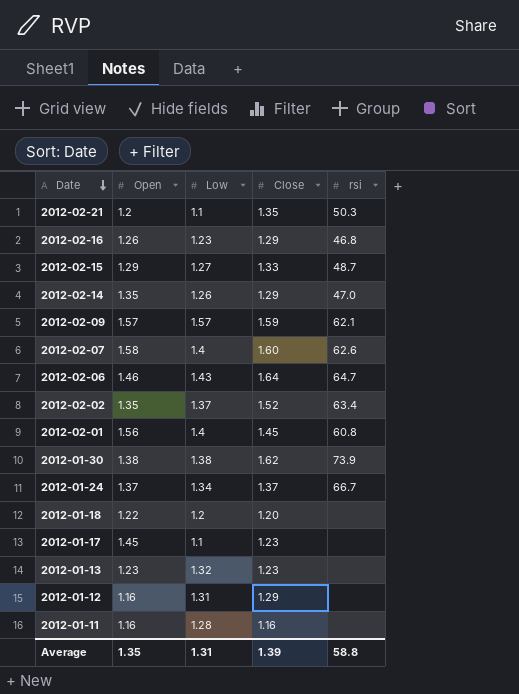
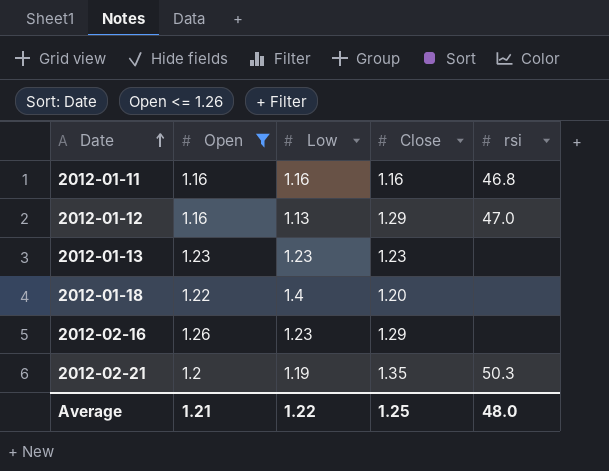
filter: none -> Open <= 1.26
row order: Date descending -> Date ascending
2012-01-11 | Low: 1.28 -> 1.16
2012-01-11 | rsi: none -> 46.8
2012-01-12 | Low: 1.31 -> 1.13
2012-01-12 | rsi: none -> 47.0
2012-01-13 | Low: 1.32 -> 1.23
2012-01-18 | Low: 1.2 -> 1.4
2012-02-16 | rsi: 46.8 -> none
2012-02-21 | Low: 1.1 -> 1.19
Average | Open: 1.35 -> 1.21
Average | Low: 1.31 -> 1.22
Average | Close: 1.39 -> 1.25
Average | rsi: 58.8 -> 48.0

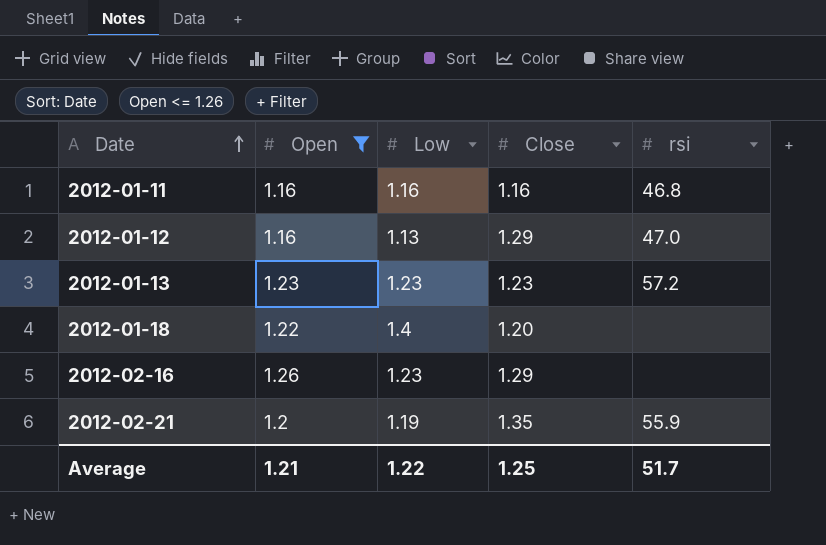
2012-01-13 | rsi: none -> 57.2
2012-02-21 | rsi: 50.3 -> 55.9
Average | rsi: 48.0 -> 51.7

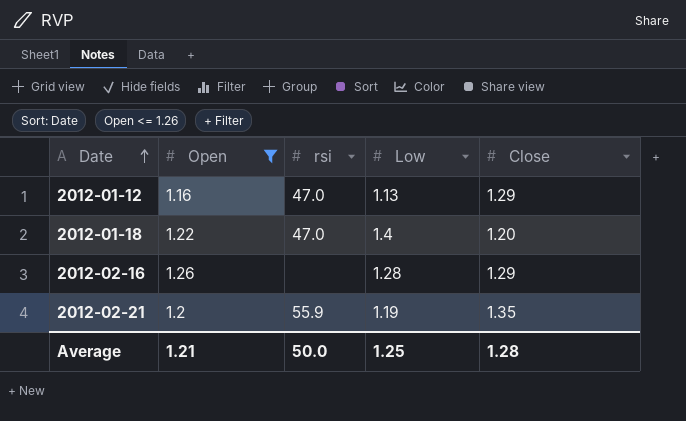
column rsi | position: 5 -> 3
row 2012-01-11: 1.16 | 1.16 | 1.16 | 46.8 -> none
row 2012-01-13: 1.23 | 1.23 | 1.23 | 57.2 -> none
2012-01-18 | rsi: none -> 47.0
2012-02-16 | Low: 1.23 -> 1.28
Average | rsi: 51.7 -> 50.0
Average | Low: 1.22 -> 1.25
Average | Close: 1.25 -> 1.28

